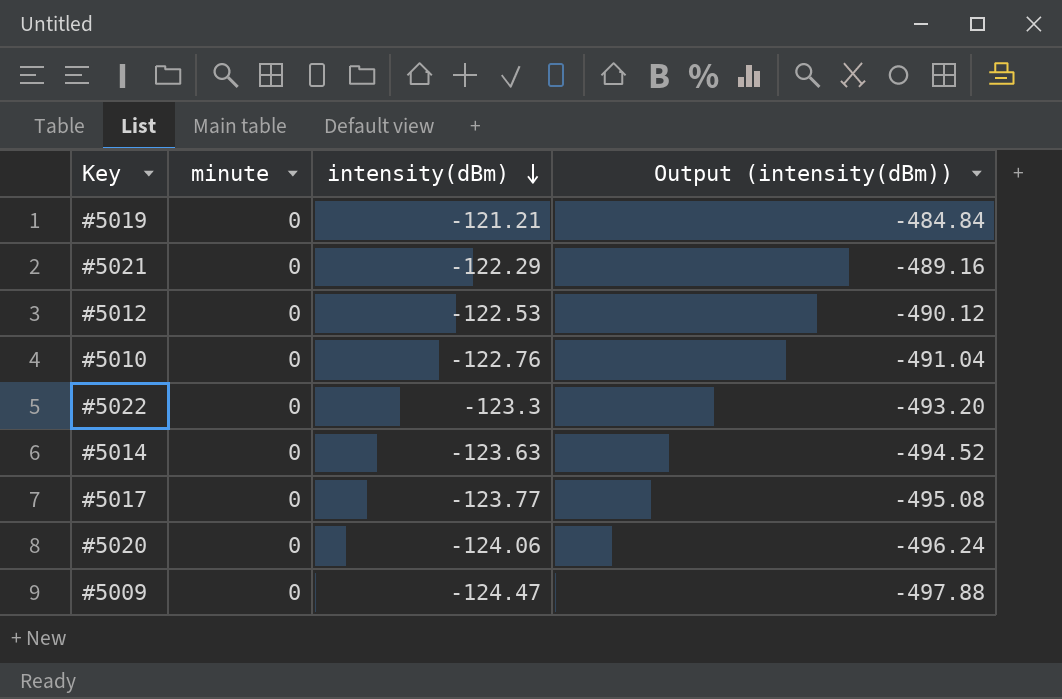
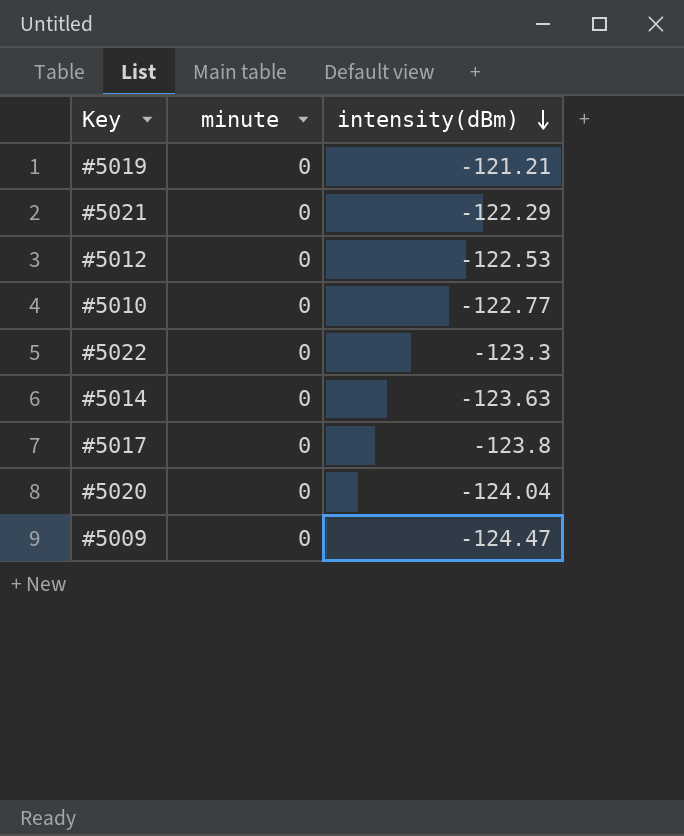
column Output (intensity(dBm)) | formula: [intensity(dBm)] * 4 -> none
#5010 | intensity(dBm): -122.76 -> -122.77
#5017 | intensity(dBm): -123.77 -> -123.8
#5020 | intensity(dBm): -124.06 -> -124.04

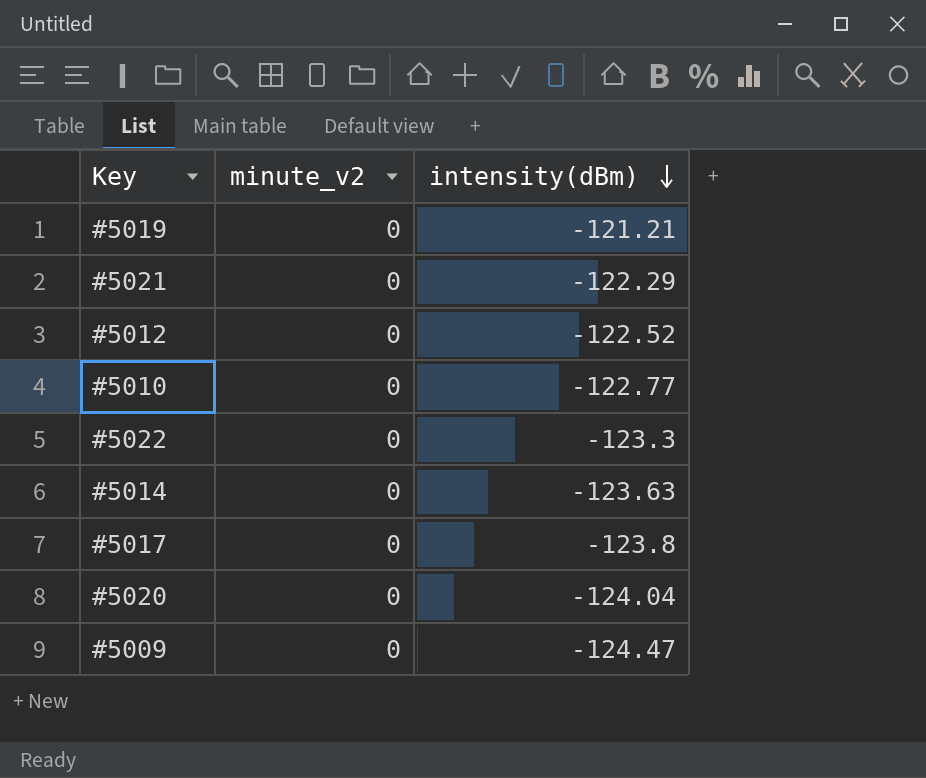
column name: minute -> minute_v2
#5012 | intensity(dBm): -122.53 -> -122.52

